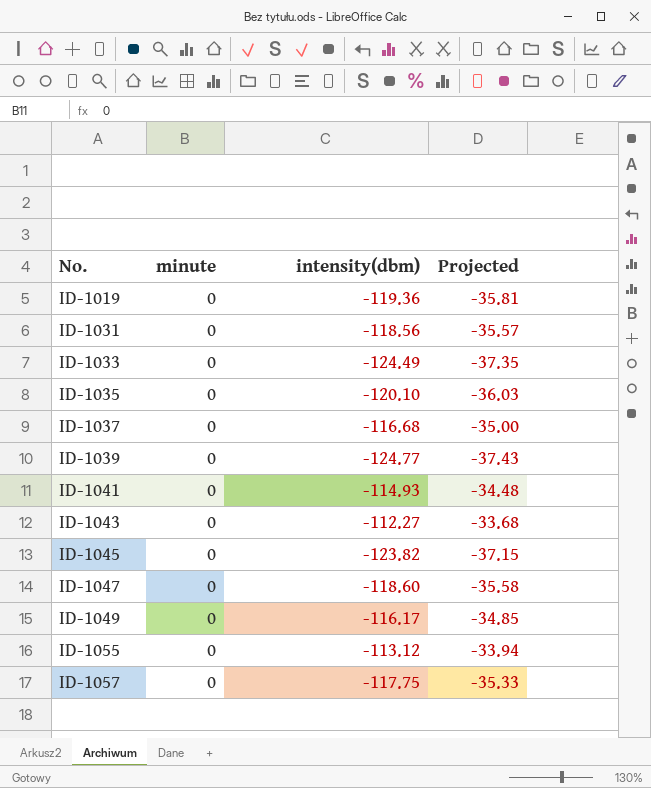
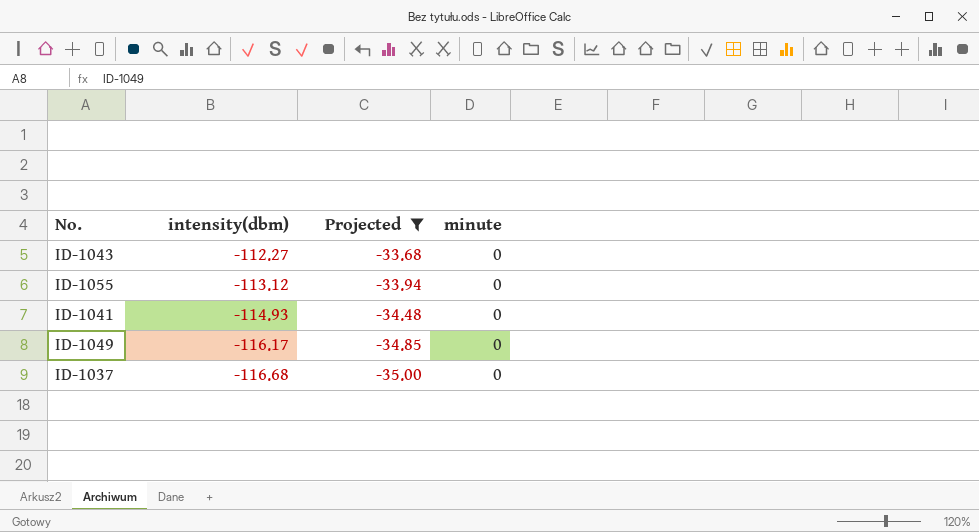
filter: none -> Projected >= -35.00
row order: No. ascending -> intensity(dbm) descending
column minute | position: 2 -> 4

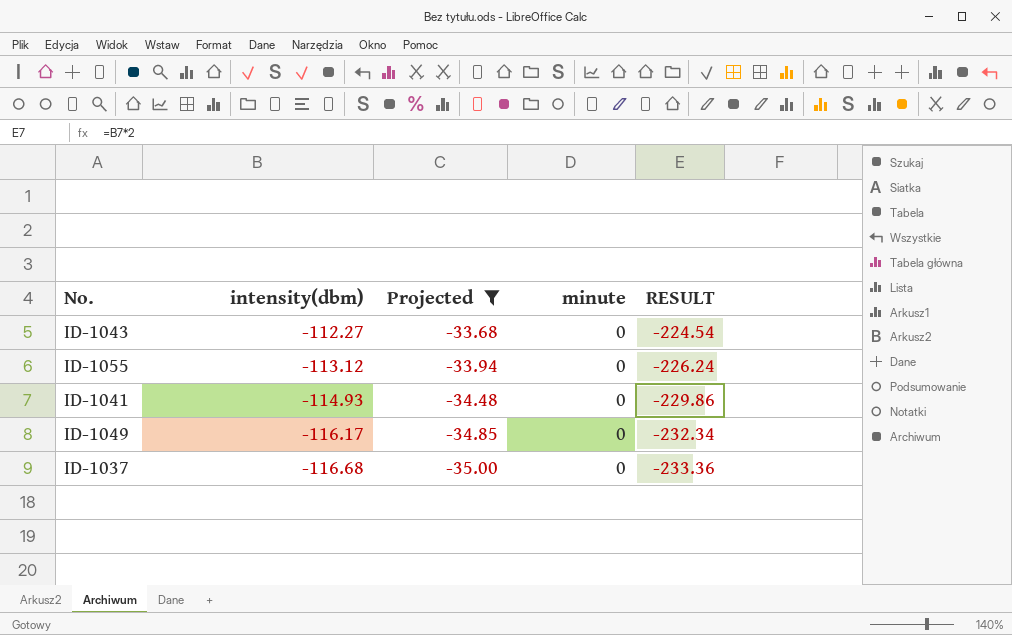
column RESULT | formula: none -> [intensity(dbm)] * 2

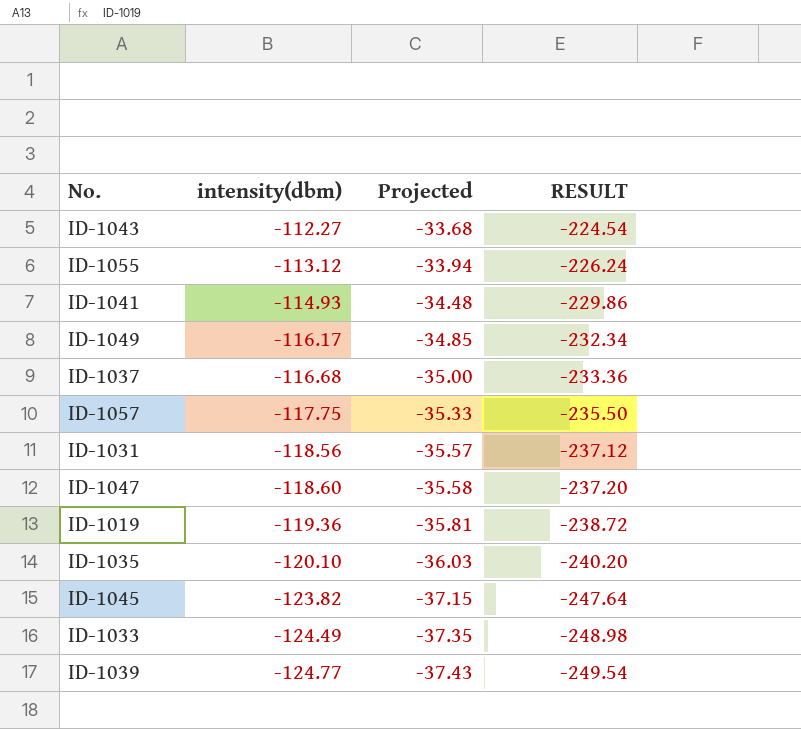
filter: Projected >= -35.00 -> none
column minute | position: 4 -> none

